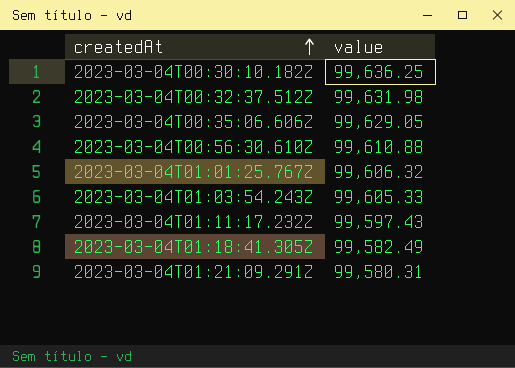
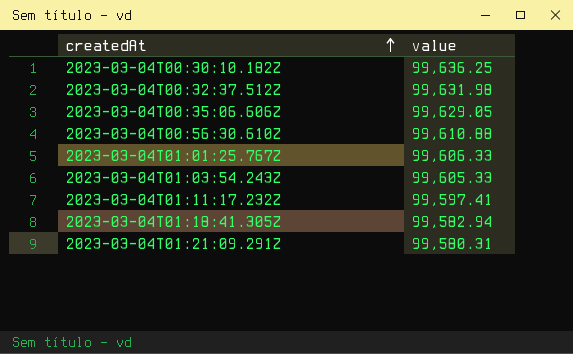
2023-03-04T01:01:25.767Z | value: 99,606.32 -> 99,606.33
2023-03-04T01:11:17.232Z | value: 99,597.43 -> 99,597.41
2023-03-04T01:18:41.305Z | value: 99,582.49 -> 99,582.94

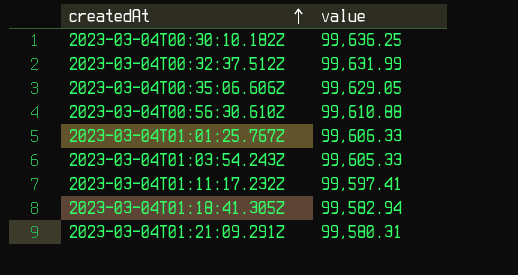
2023-03-04T00:32:37.512Z | value: 99,631.98 -> 99,631.99

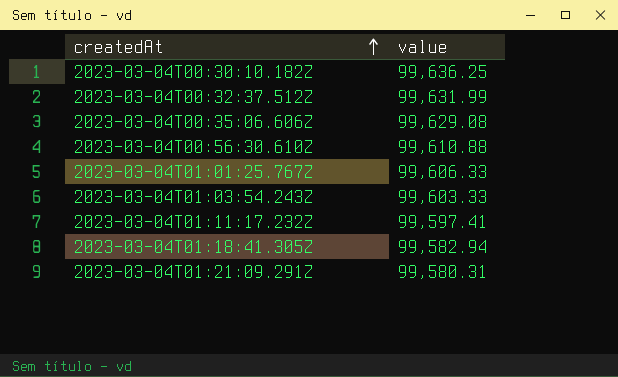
2023-03-04T00:35:06.606Z | value: 99,629.05 -> 99,629.08
2023-03-04T01:03:54.243Z | value: 99,605.33 -> 99,603.33

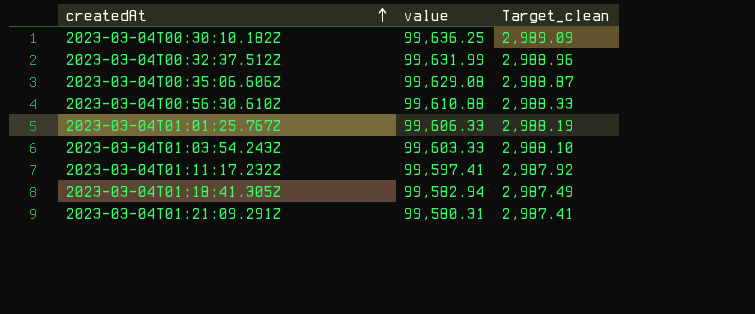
column Target_clean | formula: none -> [value] * 0.03

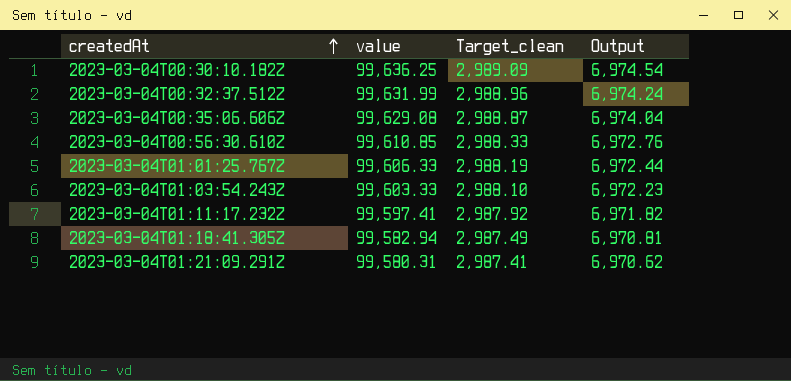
column Output | formula: none -> [value] * 0.07
2023-03-04T00:56:30.610Z | value: 99,610.88 -> 99,610.85

